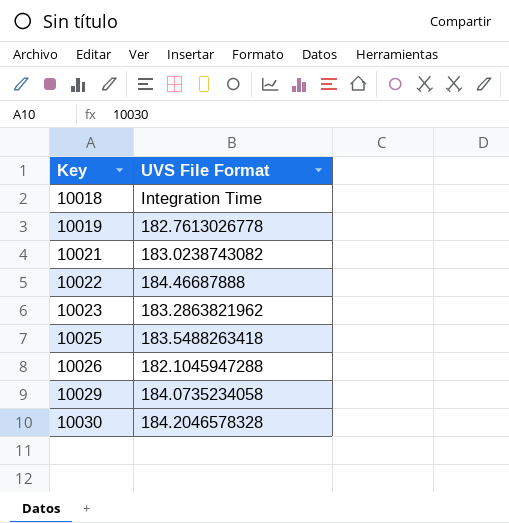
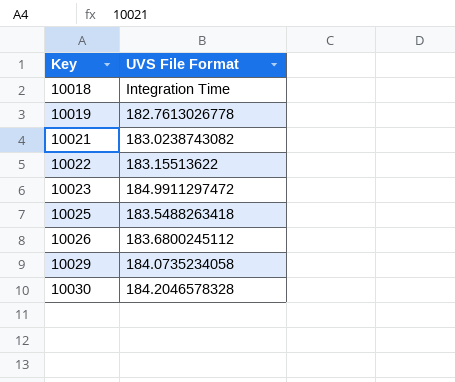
10022 | UVS File Format: 184.46687888 -> 183.15513622
10023 | UVS File Format: 183.2863821962 -> 184.9911297472
10026 | UVS File Format: 182.1045947288 -> 183.6800245112

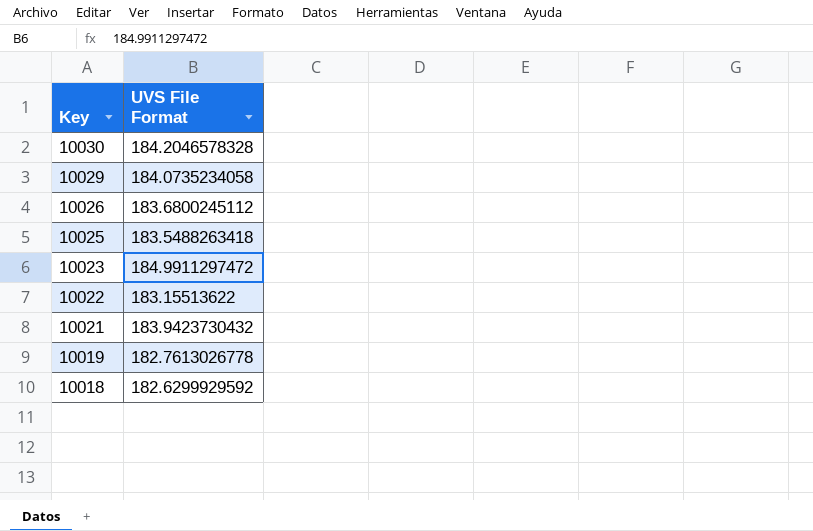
row order: Key ascending -> Key descending
10021 | UVS File Format: 183.0238743082 -> 183.9423730432
10018 | UVS File Format: Integration Time -> 182.6299929592

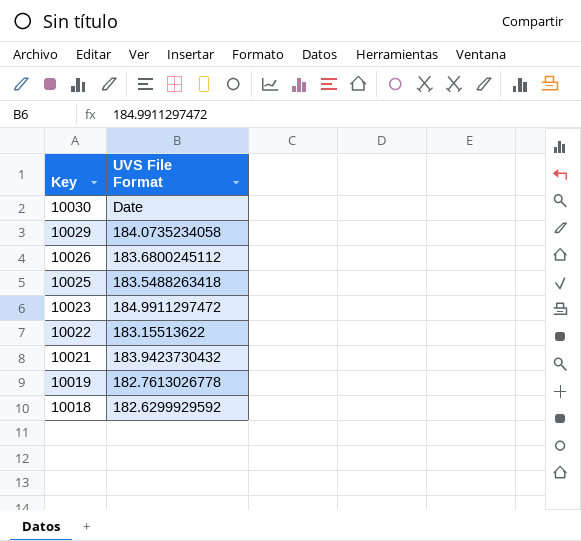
10030 | UVS File Format: 184.2046578328 -> Date

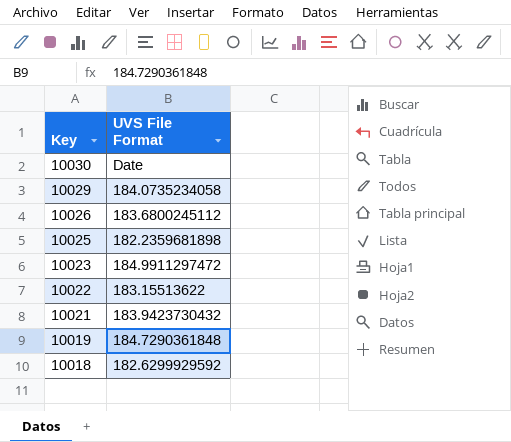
10025 | UVS File Format: 183.5488263418 -> 182.2359681898
10019 | UVS File Format: 182.7613026778 -> 184.7290361848

